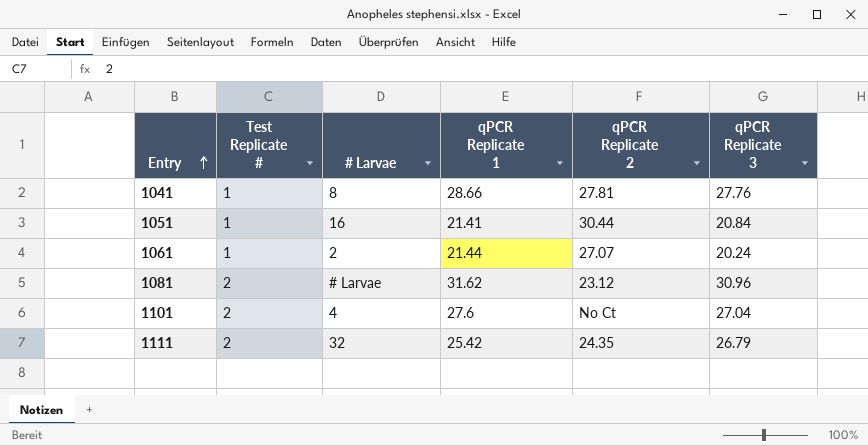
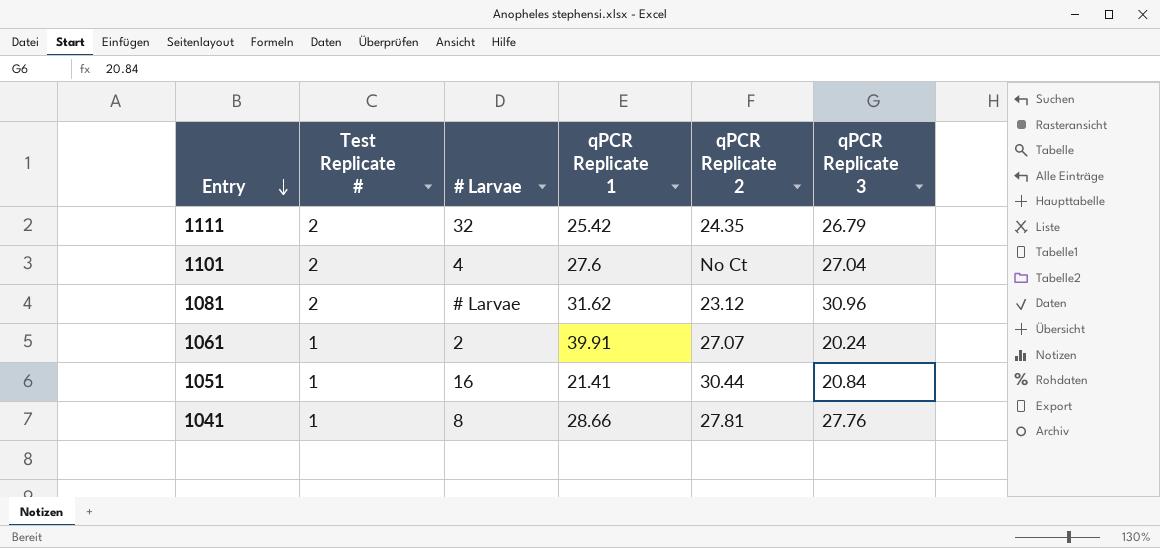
row order: Entry ascending -> Entry descending
1061 | qPCR Replicate 1: 21.44 -> 39.91

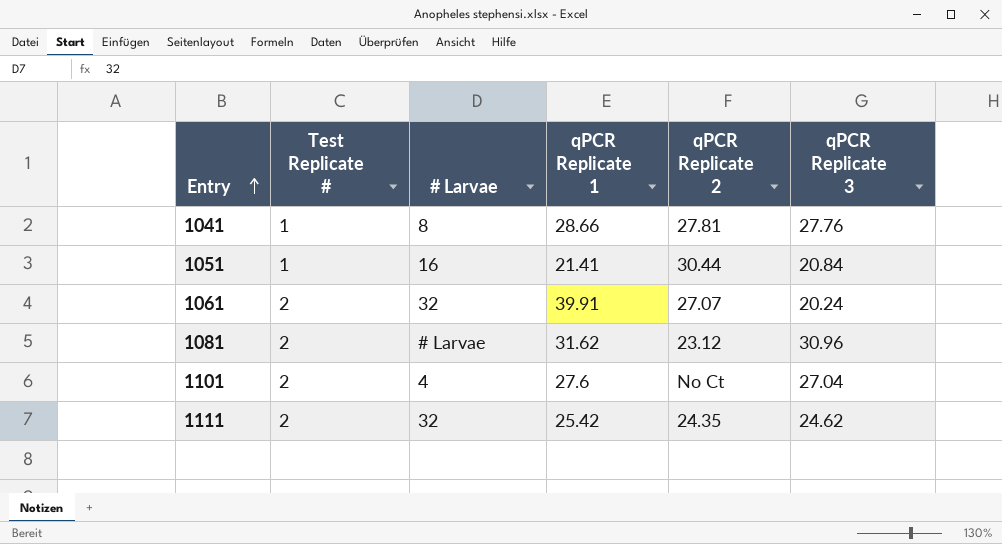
row order: Entry descending -> Entry ascending
1061 | Test Replicate #: 1 -> 2
1061 | # Larvae: 2 -> 32
1111 | qPCR Replicate 3: 26.79 -> 24.62

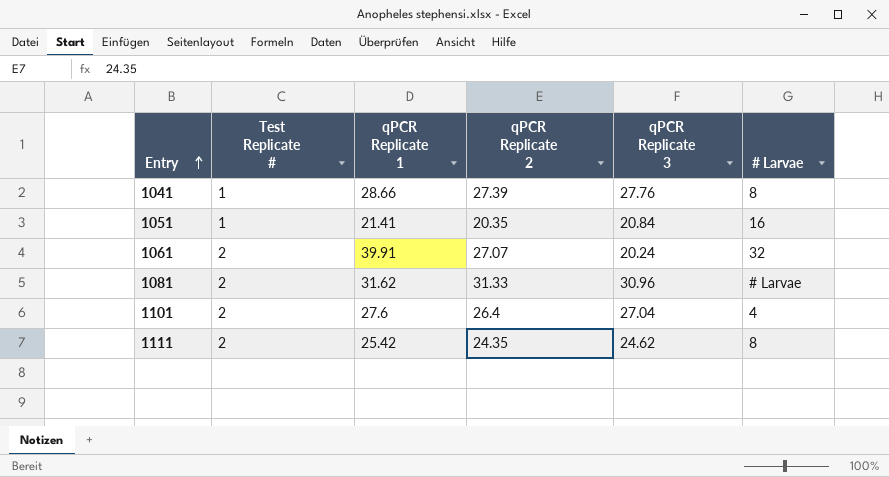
column # Larvae | position: 3 -> 6
1041 | qPCR Replicate 2: 27.81 -> 27.39
1051 | qPCR Replicate 2: 30.44 -> 20.35
1081 | qPCR Replicate 2: 23.12 -> 31.33
1101 | qPCR Replicate 2: No Ct -> 26.4
1111 | # Larvae: 32 -> 8

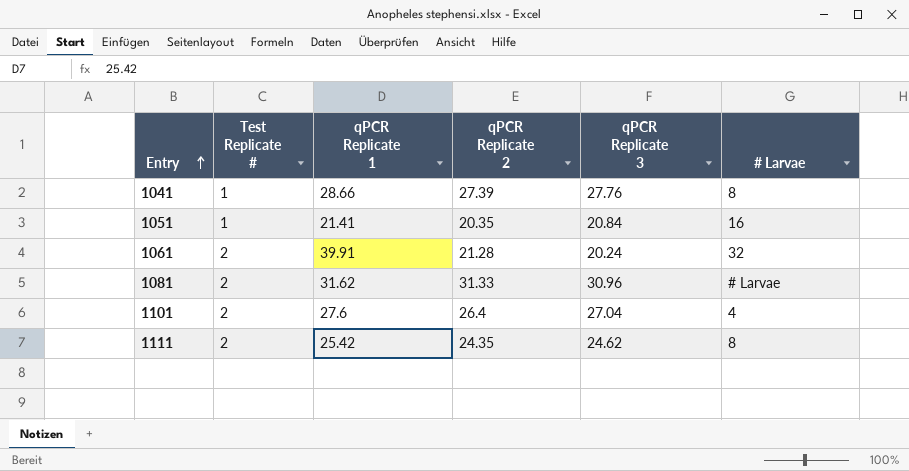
1061 | qPCR Replicate 2: 27.07 -> 21.28

